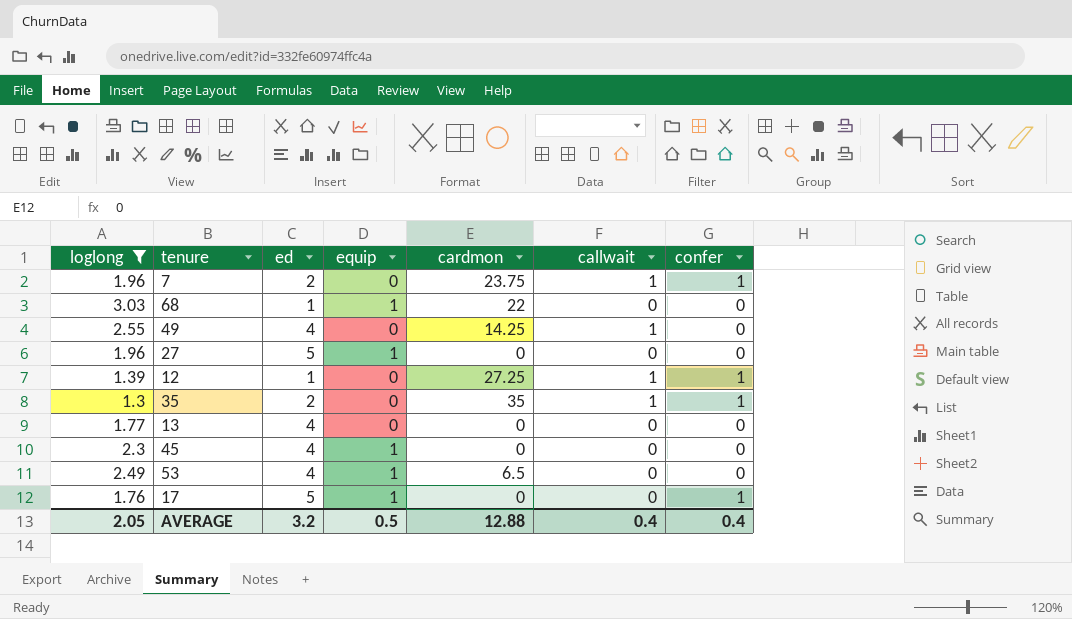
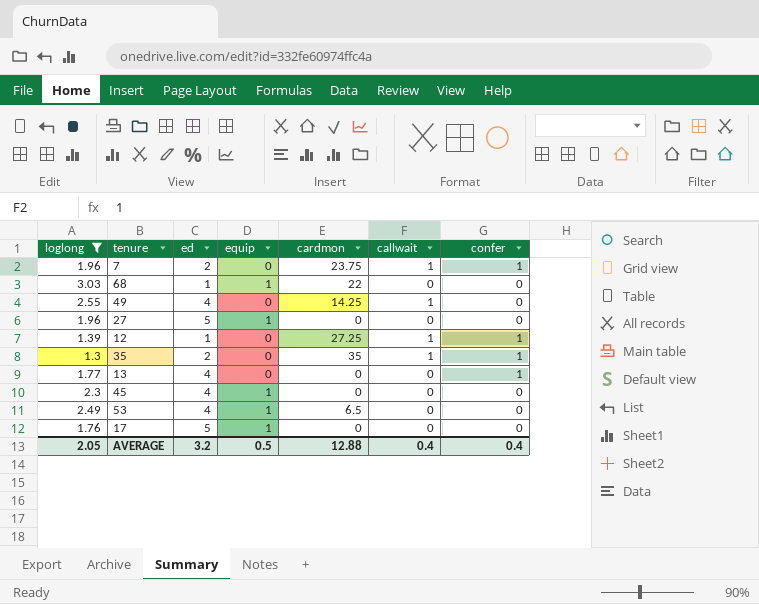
13 | confer: 0 -> 1
17 | confer: 1 -> 0

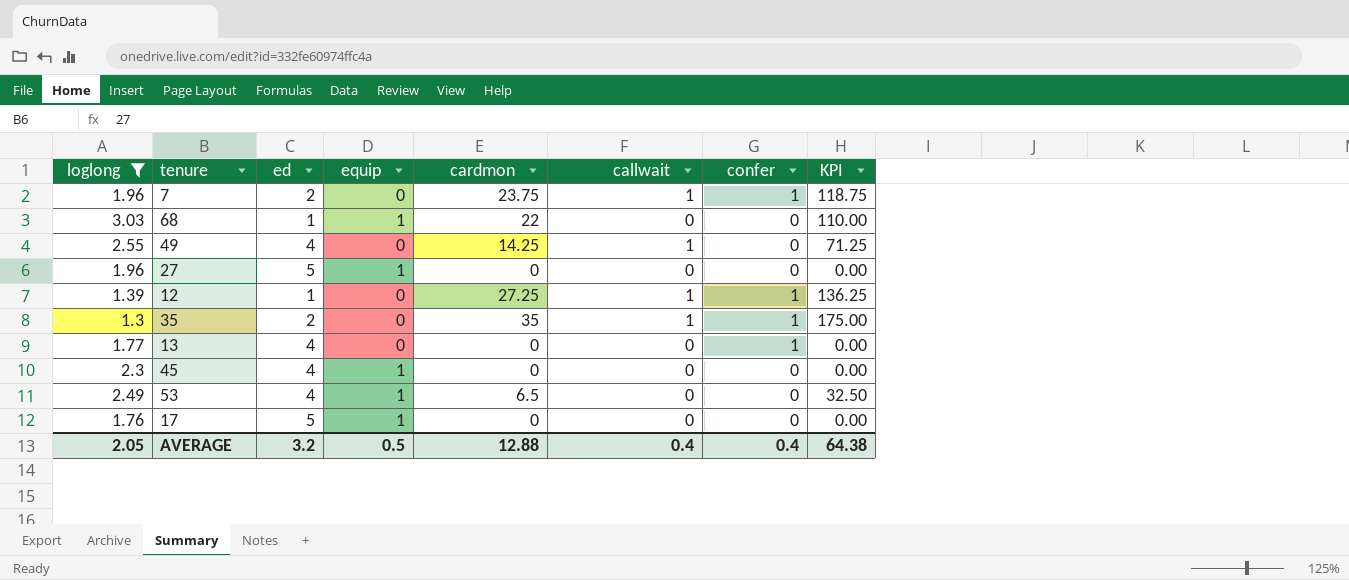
column KPI | formula: none -> [cardmon] * 5

